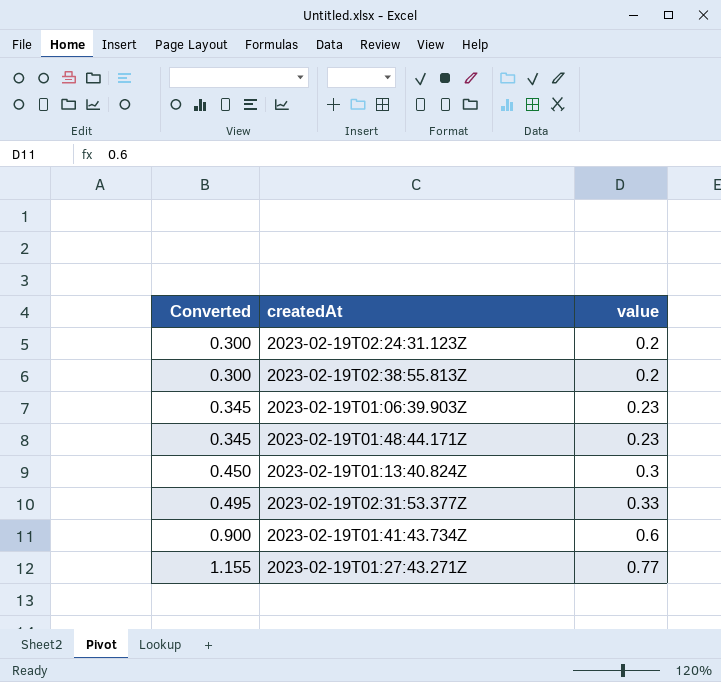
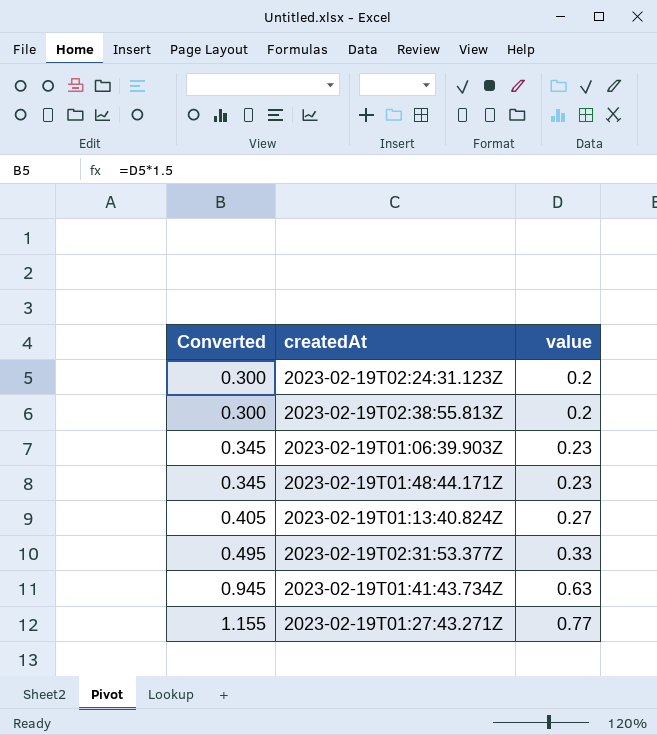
2023-02-19T01:13:40.824Z | Converted: 0.450 -> 0.405
2023-02-19T01:13:40.824Z | value: 0.3 -> 0.27
2023-02-19T01:41:43.734Z | Converted: 0.900 -> 0.945
2023-02-19T01:41:43.734Z | value: 0.6 -> 0.63

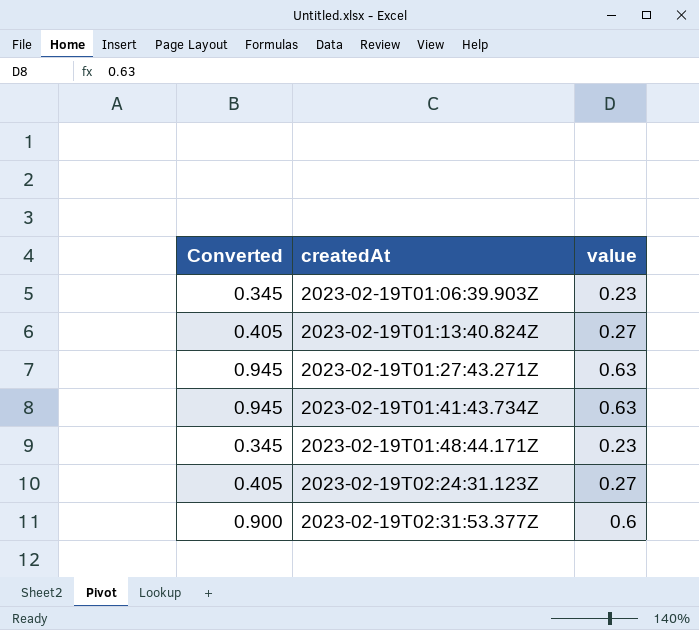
row order: Converted ascending -> createdAt ascending
row 2023-02-19T02:38:55.813Z: 0.300 | 0.2 -> none
2023-02-19T01:27:43.271Z | Converted: 1.155 -> 0.945
2023-02-19T01:27:43.271Z | value: 0.77 -> 0.63
2023-02-19T02:24:31.123Z | Converted: 0.300 -> 0.405
2023-02-19T02:24:31.123Z | value: 0.2 -> 0.27
2023-02-19T02:31:53.377Z | Converted: 0.495 -> 0.900
2023-02-19T02:31:53.377Z | value: 0.33 -> 0.6

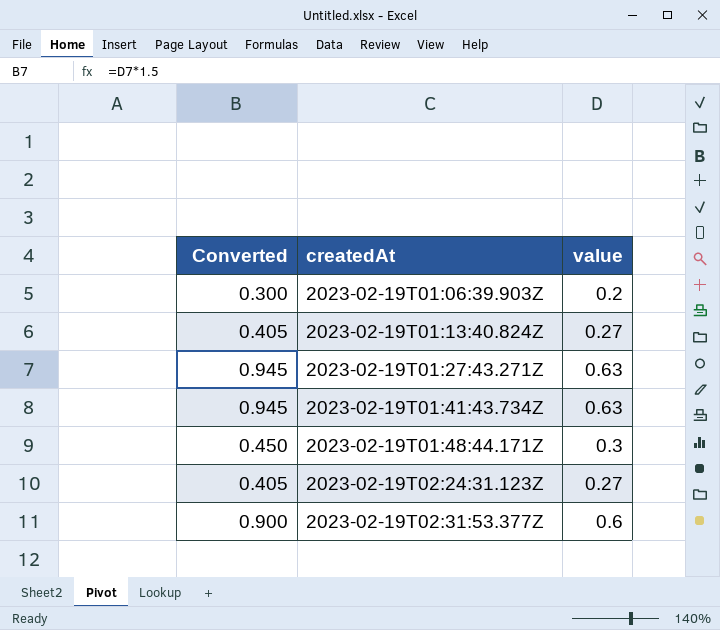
2023-02-19T01:06:39.903Z | Converted: 0.345 -> 0.300
2023-02-19T01:06:39.903Z | value: 0.23 -> 0.2
2023-02-19T01:48:44.171Z | Converted: 0.345 -> 0.450
2023-02-19T01:48:44.171Z | value: 0.23 -> 0.3

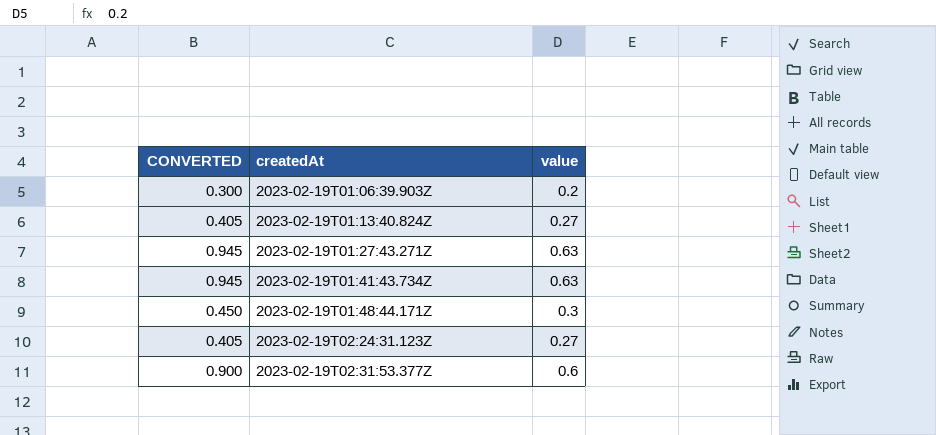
column name: Converted -> CONVERTED

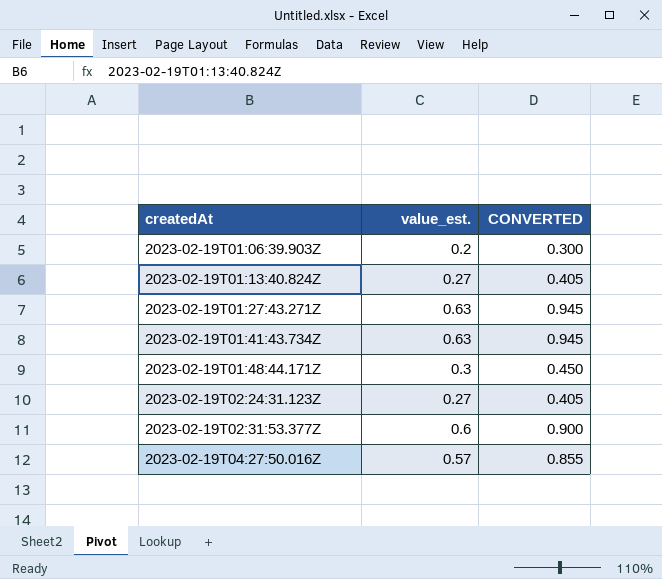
column name: value -> value_est.
column CONVERTED | position: 1 -> 3
row 2023-02-19T04:27:50.016Z: none -> 0.57 | 0.855

